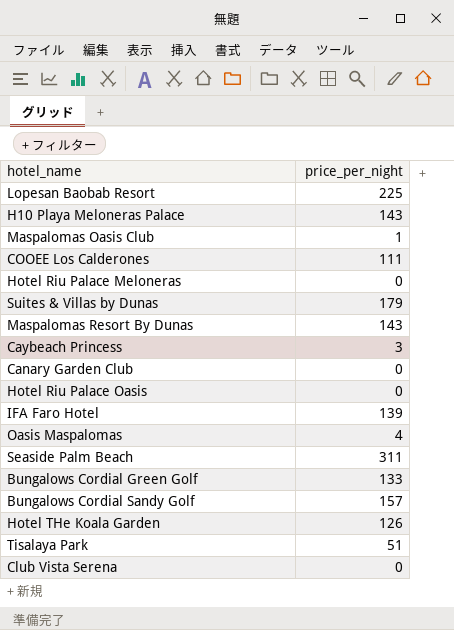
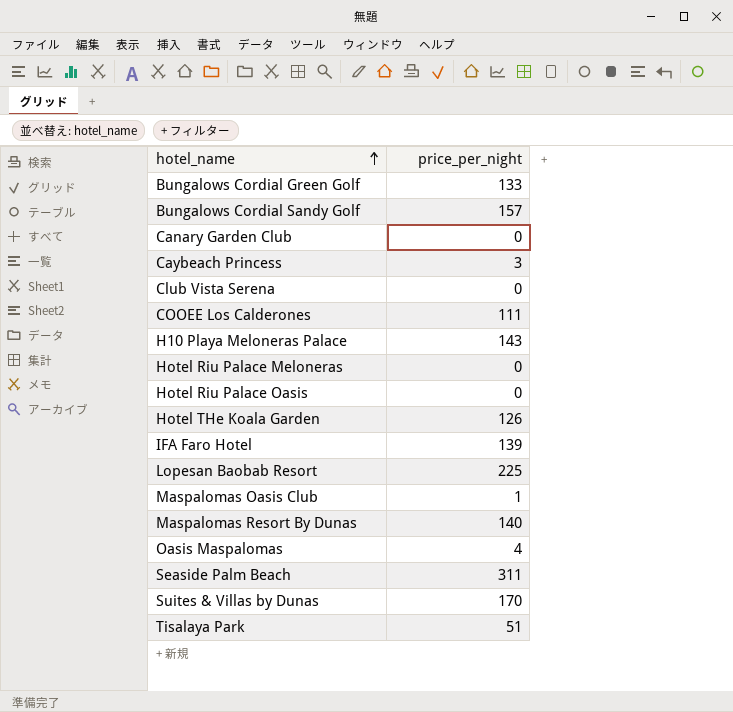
row order: none -> hotel_name ascending
Maspalomas Resort By Dunas | price_per_night: 143 -> 140
Suites & Villas by Dunas | price_per_night: 179 -> 170

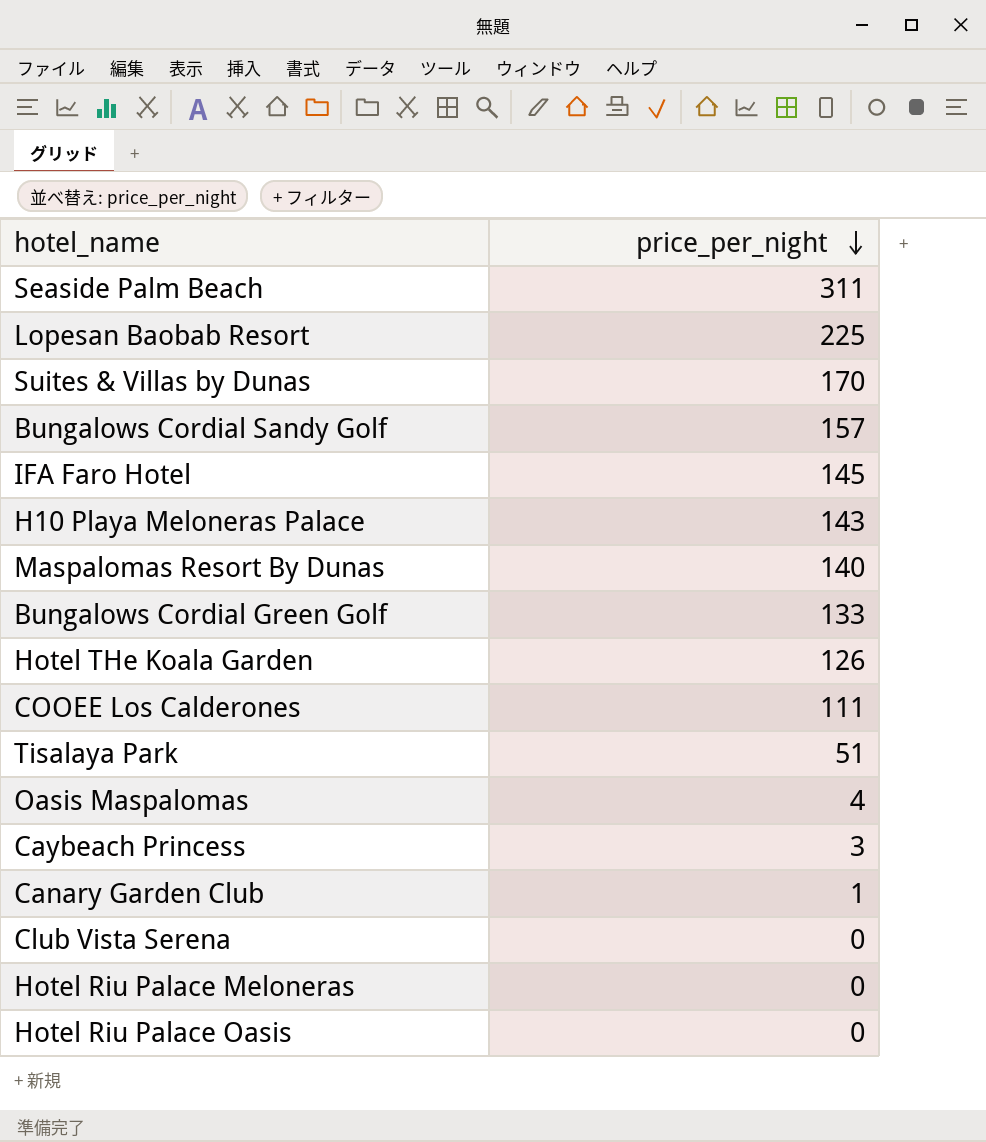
row order: hotel_name ascending -> price_per_night descending
row Maspalomas Oasis Club: 1 -> none
IFA Faro Hotel | price_per_night: 139 -> 145
Canary Garden Club | price_per_night: 0 -> 1

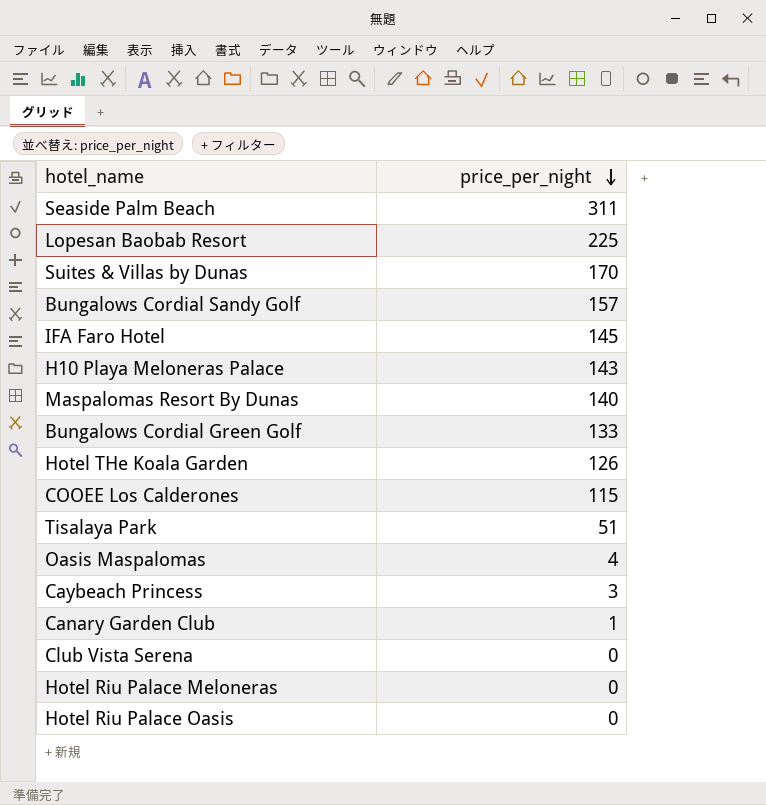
COOEE Los Calderones | price_per_night: 111 -> 115

